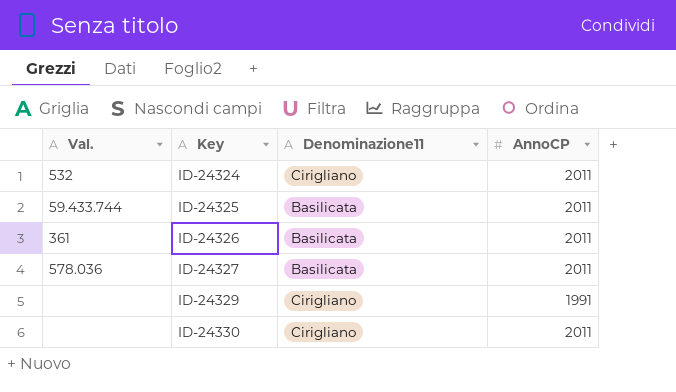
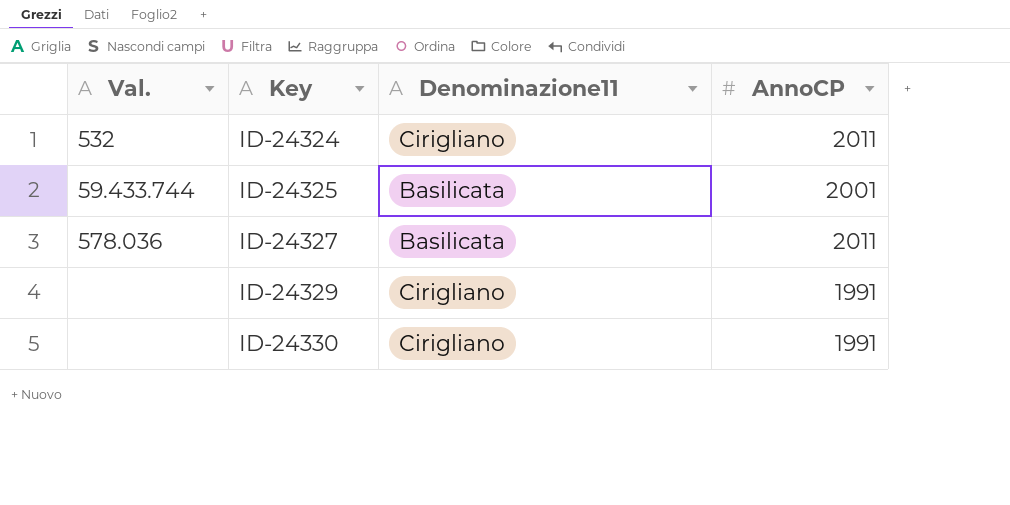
row ID-24326: 361 | Basilicata | 2011 -> none
ID-24325 | AnnoCP: 2011 -> 2001
ID-24330 | AnnoCP: 2011 -> 1991

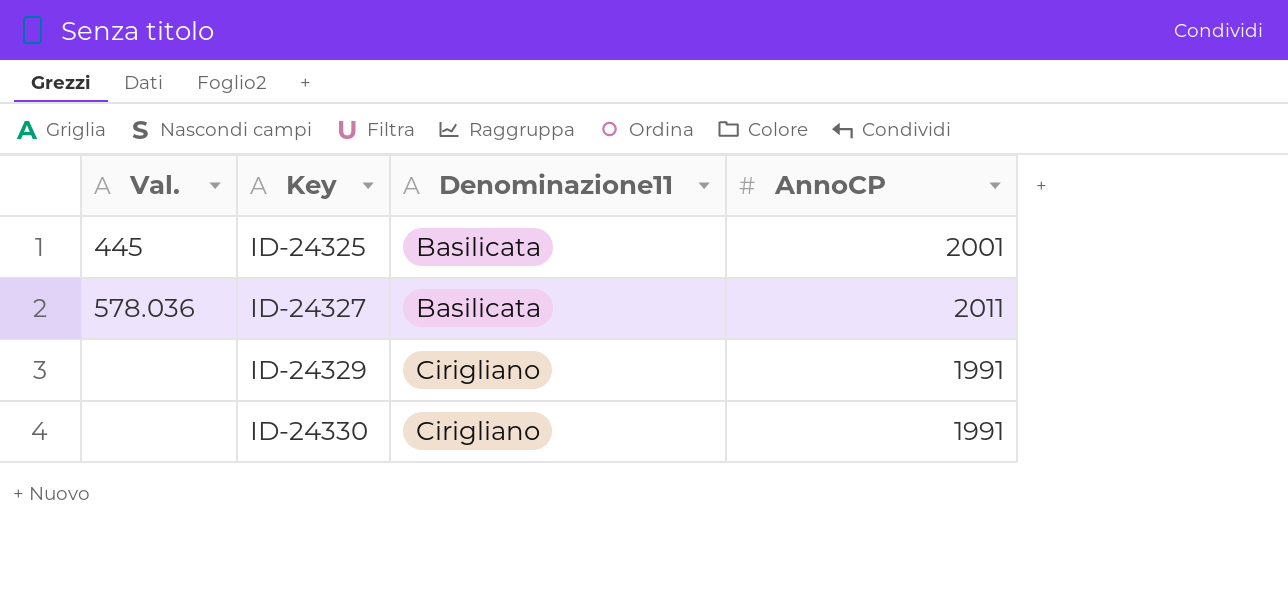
row ID-24324: 532 | Cirigliano | 2011 -> none
ID-24325 | Val.: 59.433.744 -> 445

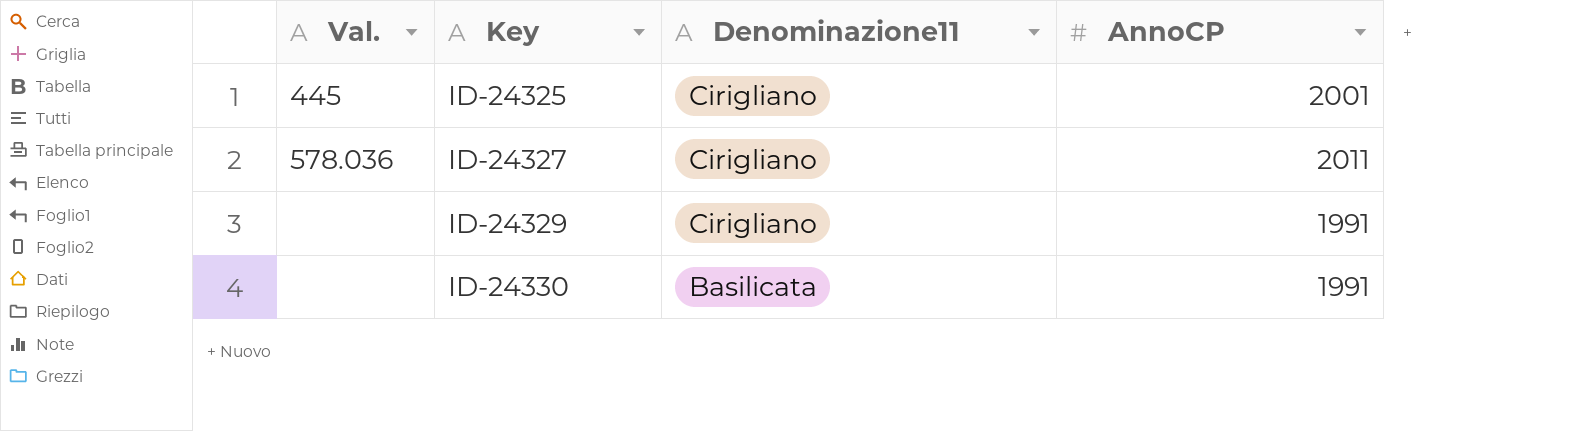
ID-24325 | Denominazione11: Basilicata -> Cirigliano
ID-24327 | Denominazione11: Basilicata -> Cirigliano
ID-24330 | Denominazione11: Cirigliano -> Basilicata

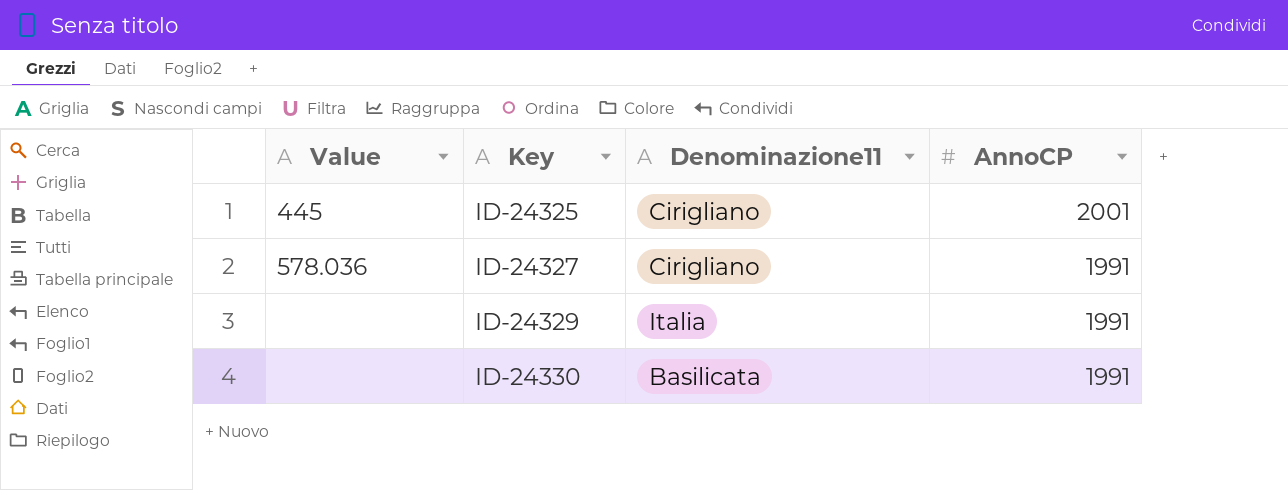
column name: Val. -> Value
ID-24327 | AnnoCP: 2011 -> 1991
ID-24329 | Denominazione11: Cirigliano -> Italia

